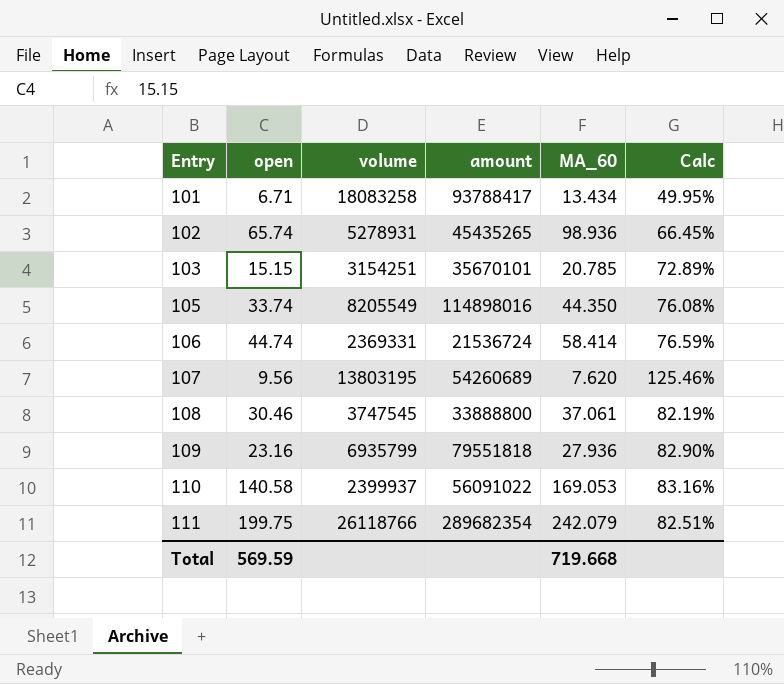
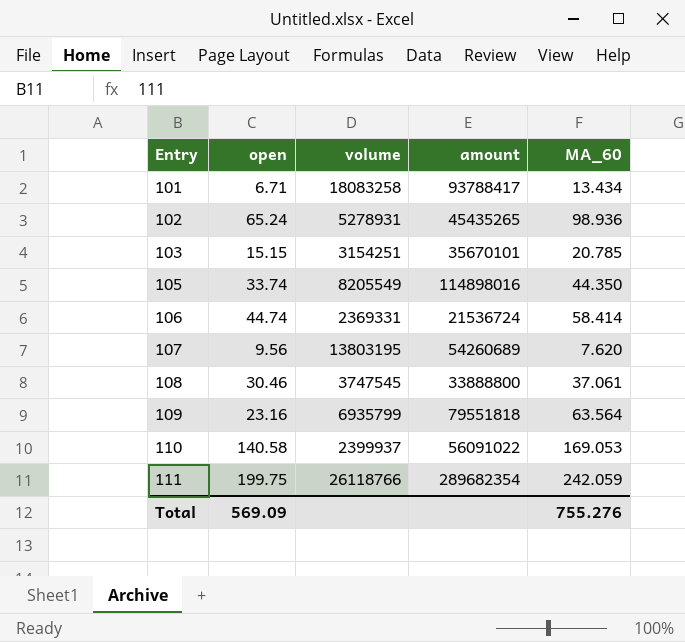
column Calc | formula: [open] / [MA_60] -> none
102 | open: 65.74 -> 65.24
109 | MA_60: 27.936 -> 63.564
111 | MA_60: 242.079 -> 242.059
Total | open: 569.59 -> 569.09
Total | MA_60: 719.668 -> 755.276

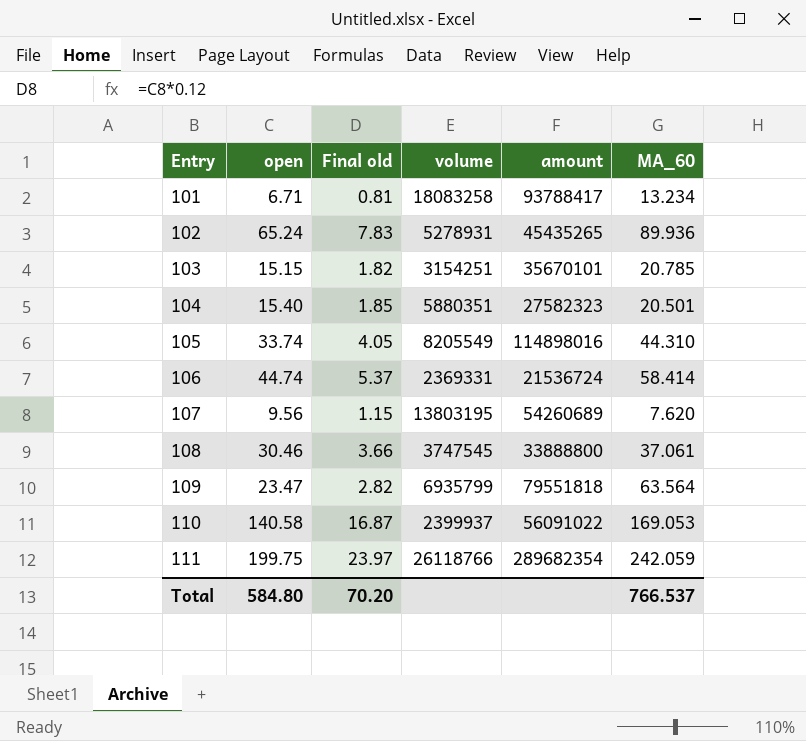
column Final old | formula: none -> [open] * 0.12
101 | MA_60: 13.434 -> 13.234
102 | MA_60: 98.936 -> 89.936
row 104: none -> 15.40 | 1.85 | 5880351 | 27582323 | 20.501
105 | MA_60: 44.350 -> 44.310
109 | open: 23.16 -> 23.47
Total | open: 569.09 -> 584.80
Total | MA_60: 755.276 -> 766.537

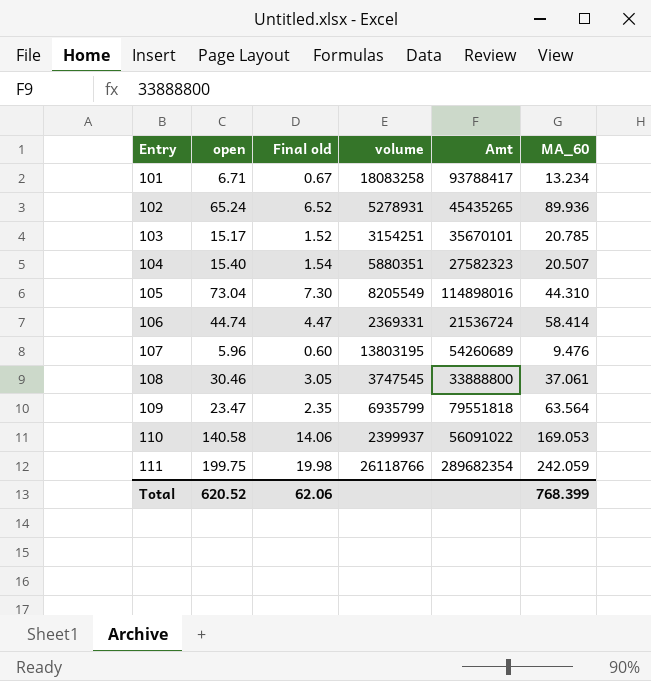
column Final old | formula: [open] * 0.12 -> [open] * 0.1
column name: amount -> Amt
103 | open: 15.15 -> 15.17
104 | MA_60: 20.501 -> 20.507
105 | open: 33.74 -> 73.04
107 | open: 9.56 -> 5.96
107 | MA_60: 7.620 -> 9.476
Total | open: 584.80 -> 620.52
Total | Final old: 70.20 -> 62.06
Total | MA_60: 766.537 -> 768.399

